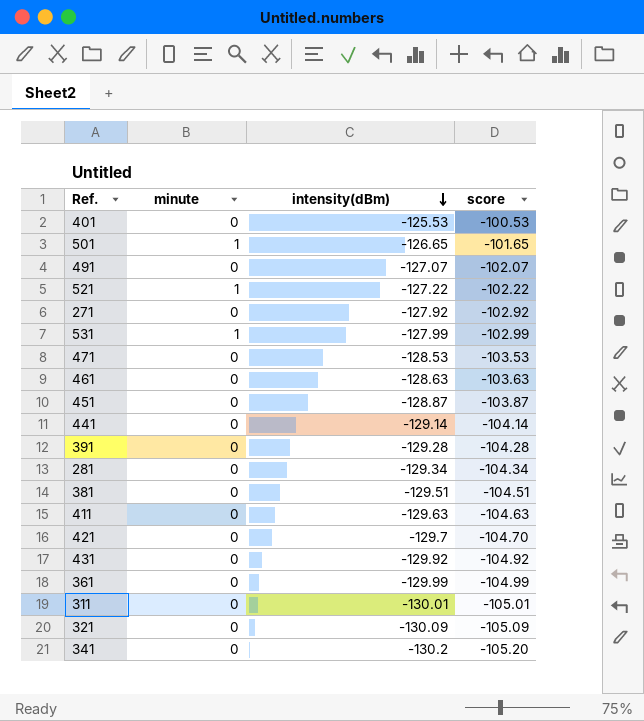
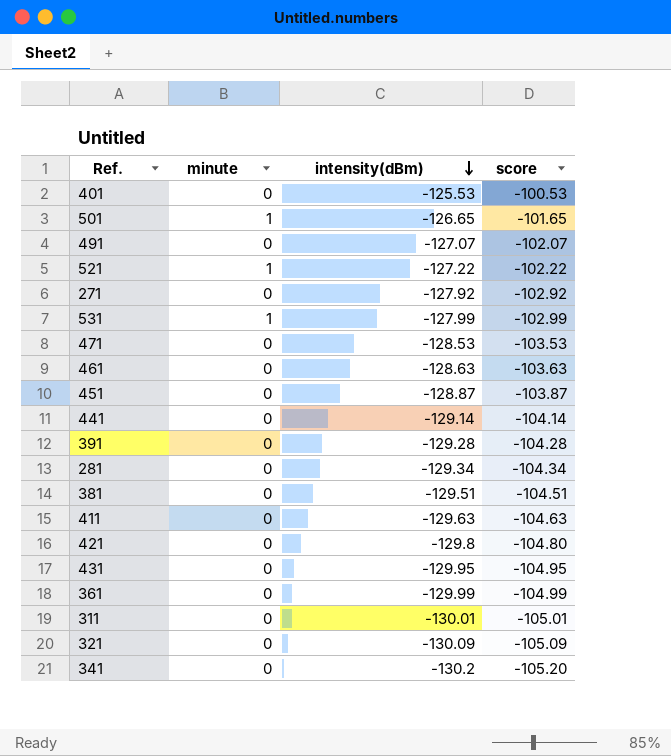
421 | intensity(dBm): -129.7 -> -129.8
421 | score: -104.70 -> -104.80
431 | intensity(dBm): -129.92 -> -129.95
431 | score: -104.92 -> -104.95

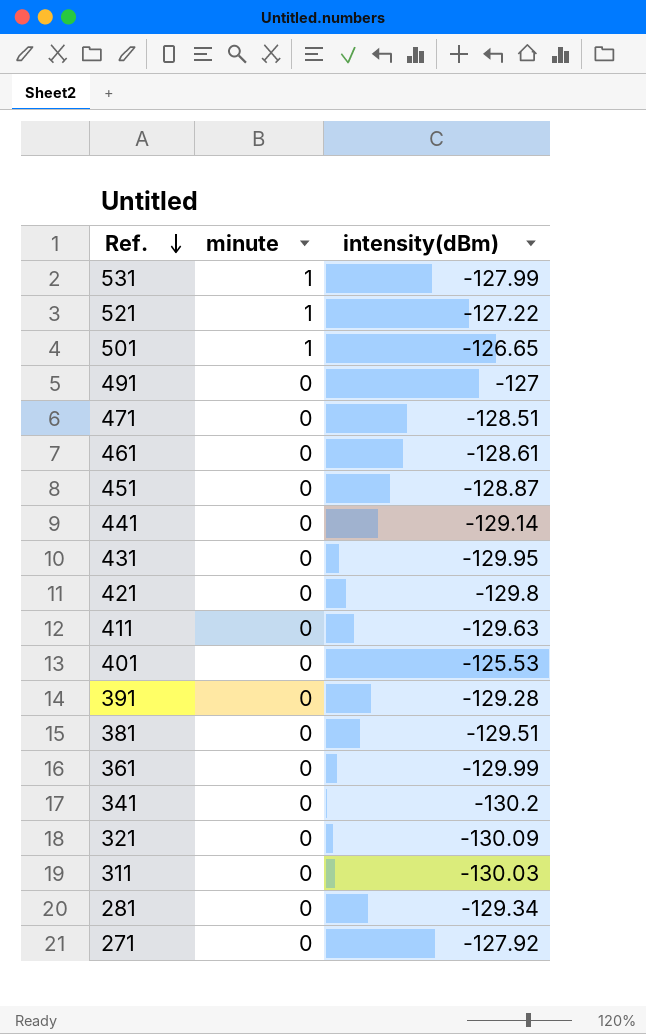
row order: intensity(dBm) descending -> Ref. descending
column score | formula: [intensity(dBm)] + 25 -> none
491 | intensity(dBm): -127.07 -> -127
471 | intensity(dBm): -128.53 -> -128.51
461 | intensity(dBm): -128.63 -> -128.61
311 | intensity(dBm): -130.01 -> -130.03

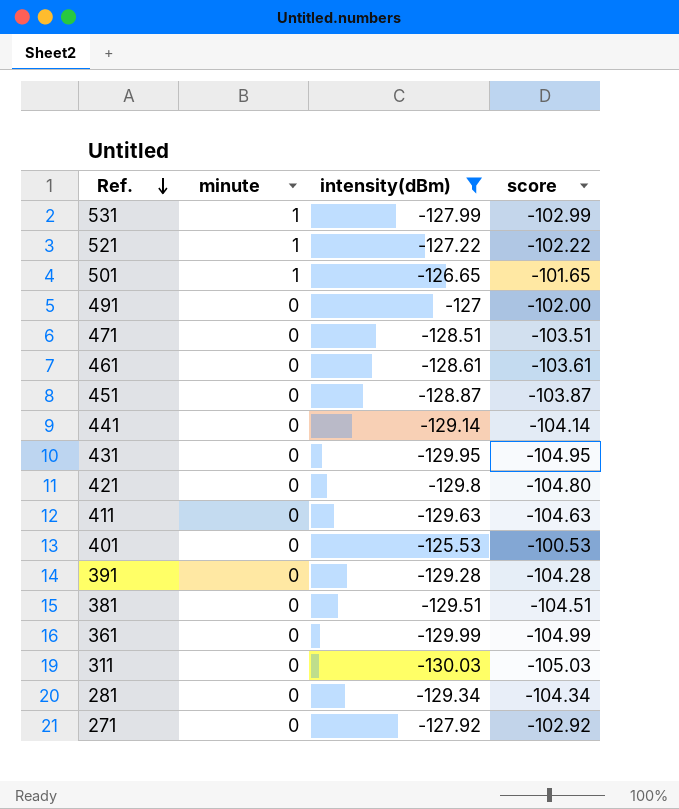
filter: none -> intensity(dBm) >= -130.03
column score | formula: none -> [intensity(dBm)] + 25

